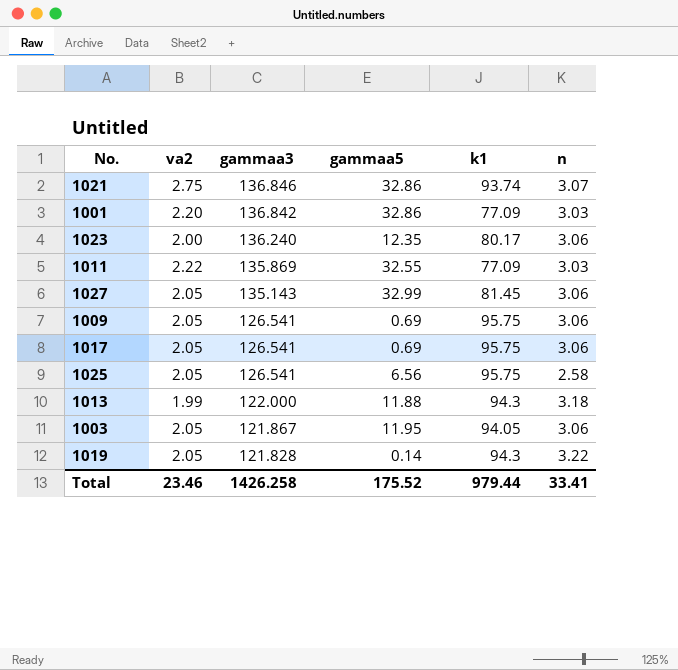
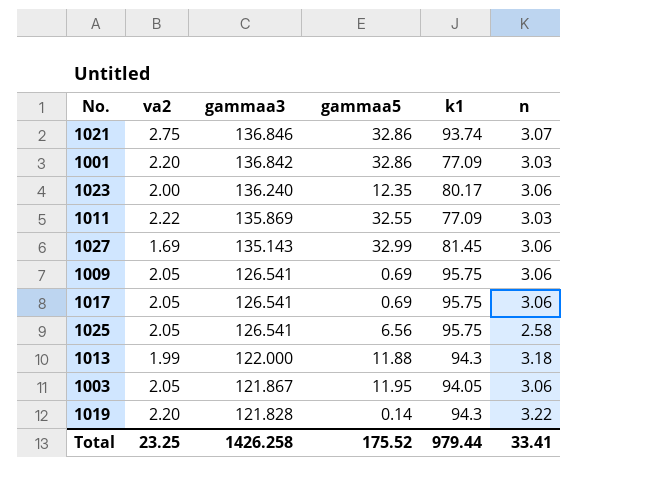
1027 | va2: 2.05 -> 1.69
1019 | va2: 2.05 -> 2.20
Total | va2: 23.46 -> 23.25

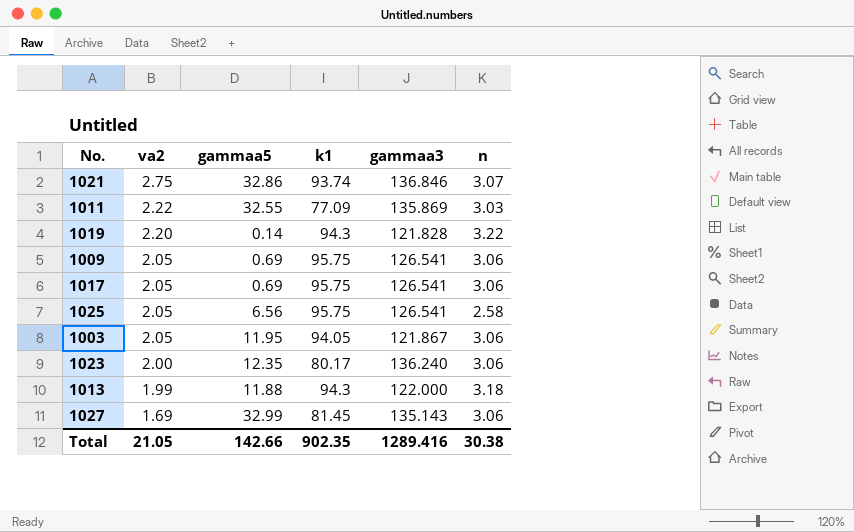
row order: gammaa3 descending -> va2 descending
column gammaa3 | position: 3 -> 5
row 1001: 2.20 | 136.842 | 32.86 | 77.09 | 3.03 -> none
Total | va2: 23.25 -> 21.05
Total | gammaa5: 175.52 -> 142.66
Total | k1: 979.44 -> 902.35
Total | gammaa3: 1426.258 -> 1289.416
Total | n: 33.41 -> 30.38

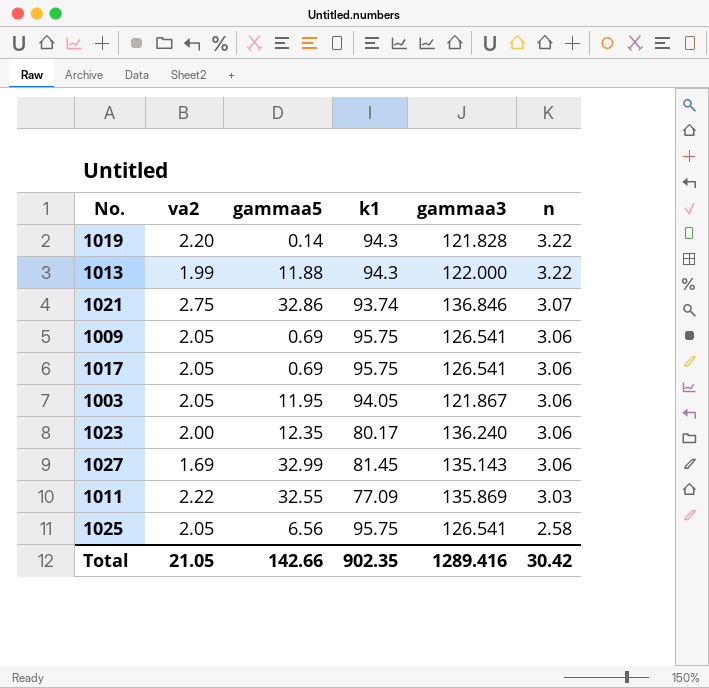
row order: va2 descending -> n descending
1013 | n: 3.18 -> 3.22
Total | n: 30.38 -> 30.42

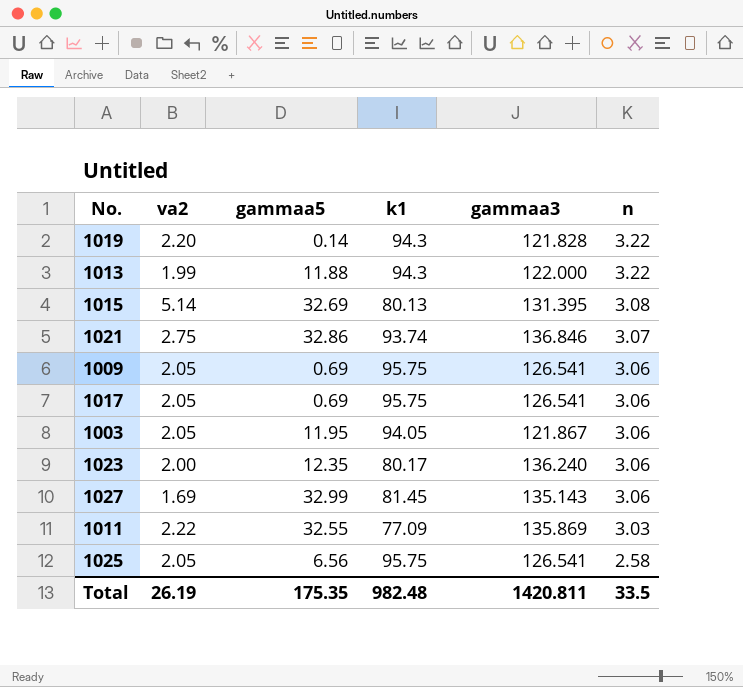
row 1015: none -> 5.14 | 32.69 | 80.13 | 131.395 | 3.08
Total | va2: 21.05 -> 26.19
Total | gammaa5: 142.66 -> 175.35
Total | k1: 902.35 -> 982.48
Total | gammaa3: 1289.416 -> 1420.811
Total | n: 30.42 -> 33.5

